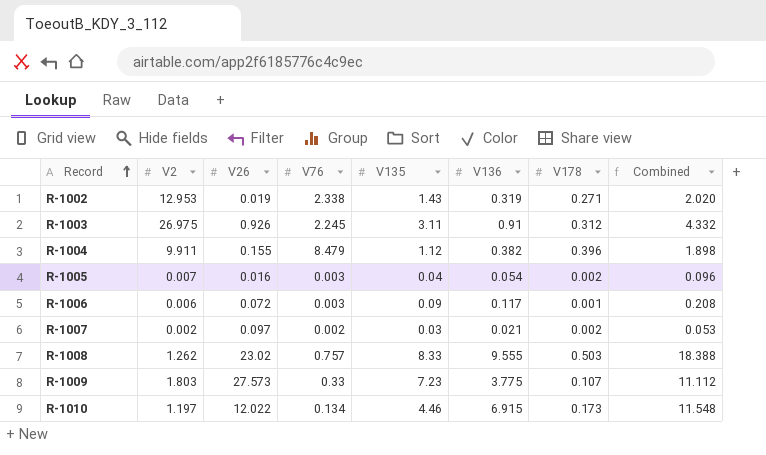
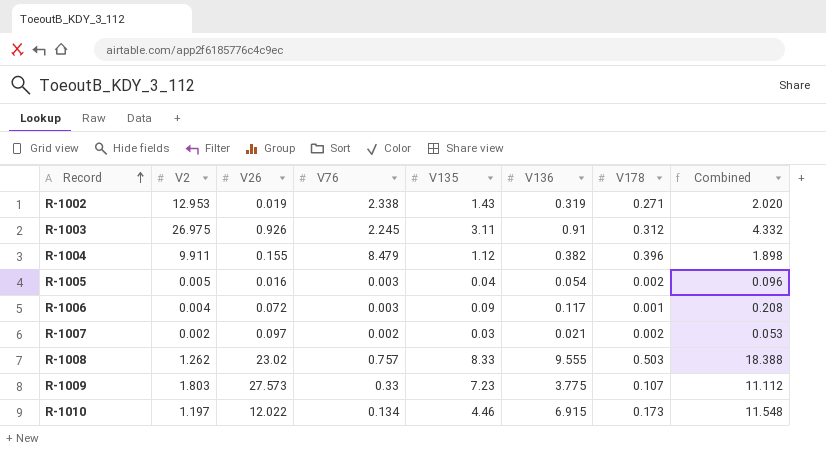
R-1005 | V2: 0.007 -> 0.005
R-1006 | V2: 0.006 -> 0.004

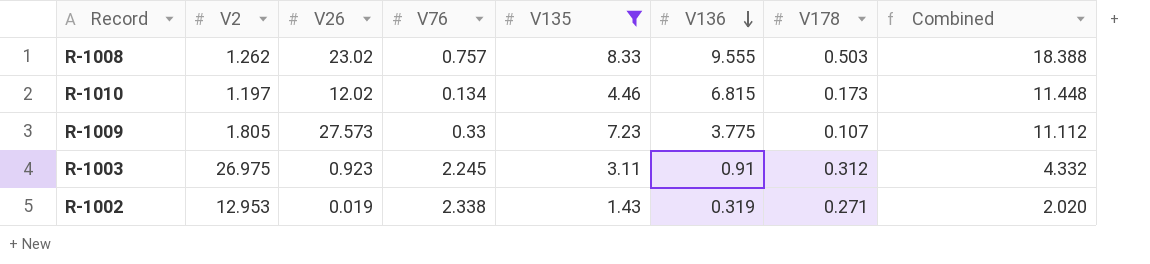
filter: none -> V135 >= 1.43
row order: Record ascending -> V136 descending
R-1010 | V26: 12.022 -> 12.02
R-1010 | V136: 6.915 -> 6.815
R-1010 | Combined: 11.548 -> 11.448
R-1009 | V2: 1.803 -> 1.805
R-1003 | V26: 0.926 -> 0.923

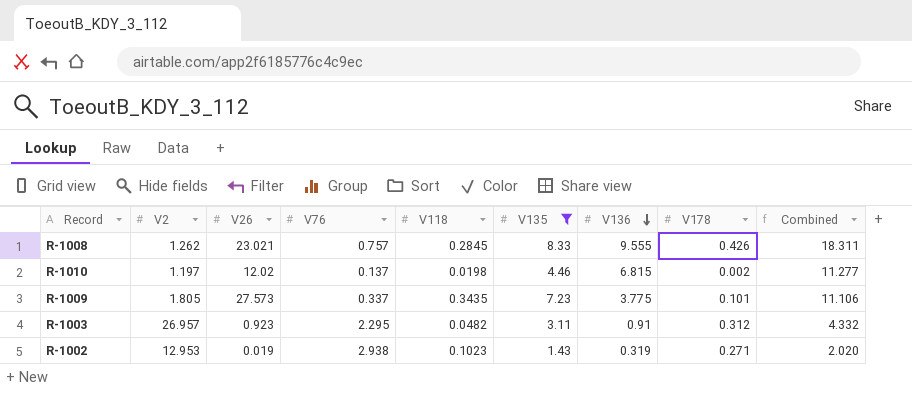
column V118 | position: none -> 5
R-1008 | V26: 23.02 -> 23.021
R-1008 | V178: 0.503 -> 0.426
R-1008 | Combined: 18.388 -> 18.311
R-1010 | V76: 0.134 -> 0.137
R-1010 | V178: 0.173 -> 0.002
R-1010 | Combined: 11.448 -> 11.277
R-1009 | V76: 0.33 -> 0.337
R-1009 | V178: 0.107 -> 0.101
R-1009 | Combined: 11.112 -> 11.106
R-1003 | V2: 26.975 -> 26.957
R-1003 | V76: 2.245 -> 2.295
R-1002 | V76: 2.338 -> 2.938

